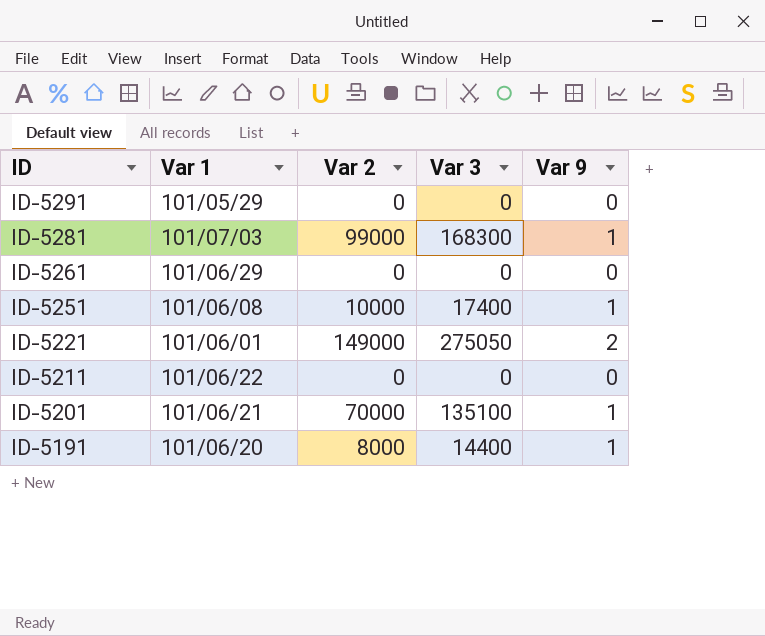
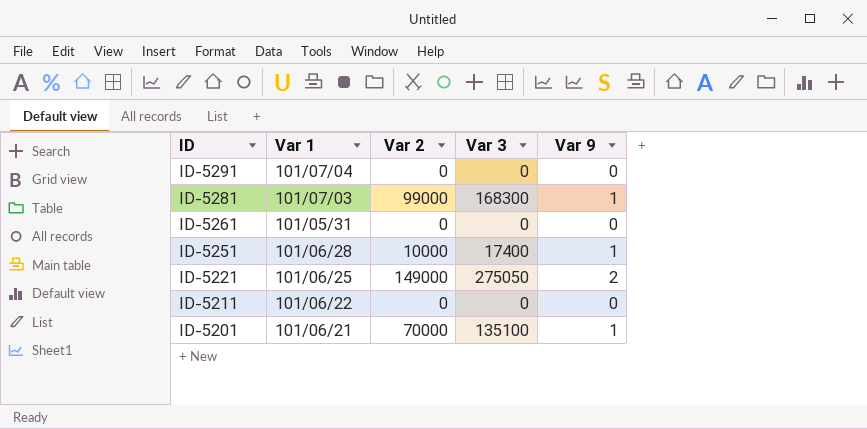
row ID-5191: 101/06/20 | 8000 | 14400 | 1 -> none
ID-5291 | Var 1: 101/05/29 -> 101/07/04
ID-5261 | Var 1: 101/06/29 -> 101/05/31
ID-5251 | Var 1: 101/06/08 -> 101/06/28
ID-5221 | Var 1: 101/06/01 -> 101/06/25

